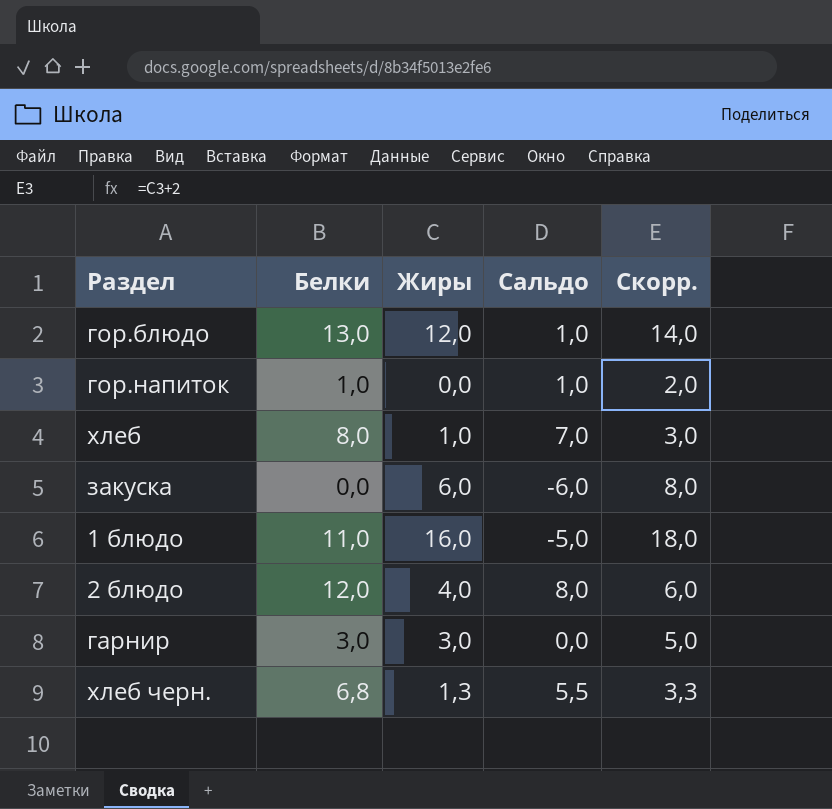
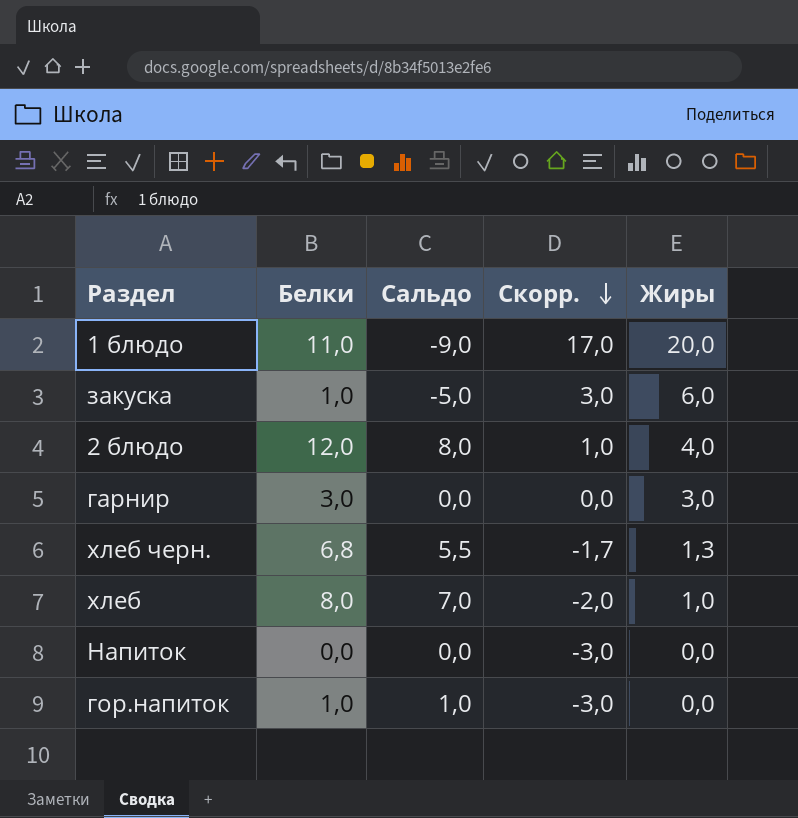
row order: none -> Скорр. descending
column Скорр. | formula: [Жиры] + 2 -> [Жиры] - 3
column Жиры | position: 3 -> 5
row гор.блюдо: 13,0 | 12,0 | 1,0 | 14,0 -> none
1 блюдо | Сальдо: -5,0 -> -9,0
1 блюдо | Жиры: 16,0 -> 20,0
закуска | Белки: 0,0 -> 1,0
закуска | Сальдо: -6,0 -> -5,0
row Напиток: none -> 0,0 | 0,0 | -3,0 | 0,0

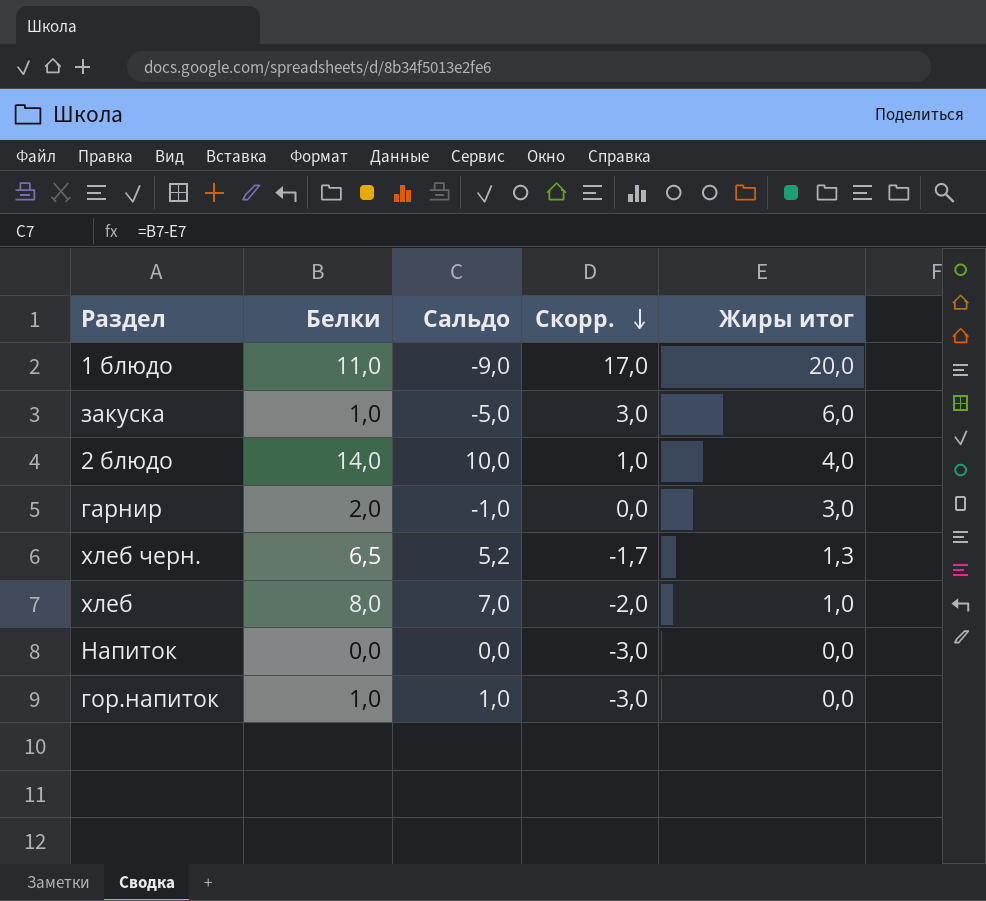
column name: Жиры -> Жиры итог
2 блюдо | Белки: 12,0 -> 14,0
2 блюдо | Сальдо: 8,0 -> 10,0
гарнир | Белки: 3,0 -> 2,0
гарнир | Сальдо: 0,0 -> -1,0
хлеб черн. | Белки: 6,8 -> 6,5
хлеб черн. | Сальдо: 5,5 -> 5,2

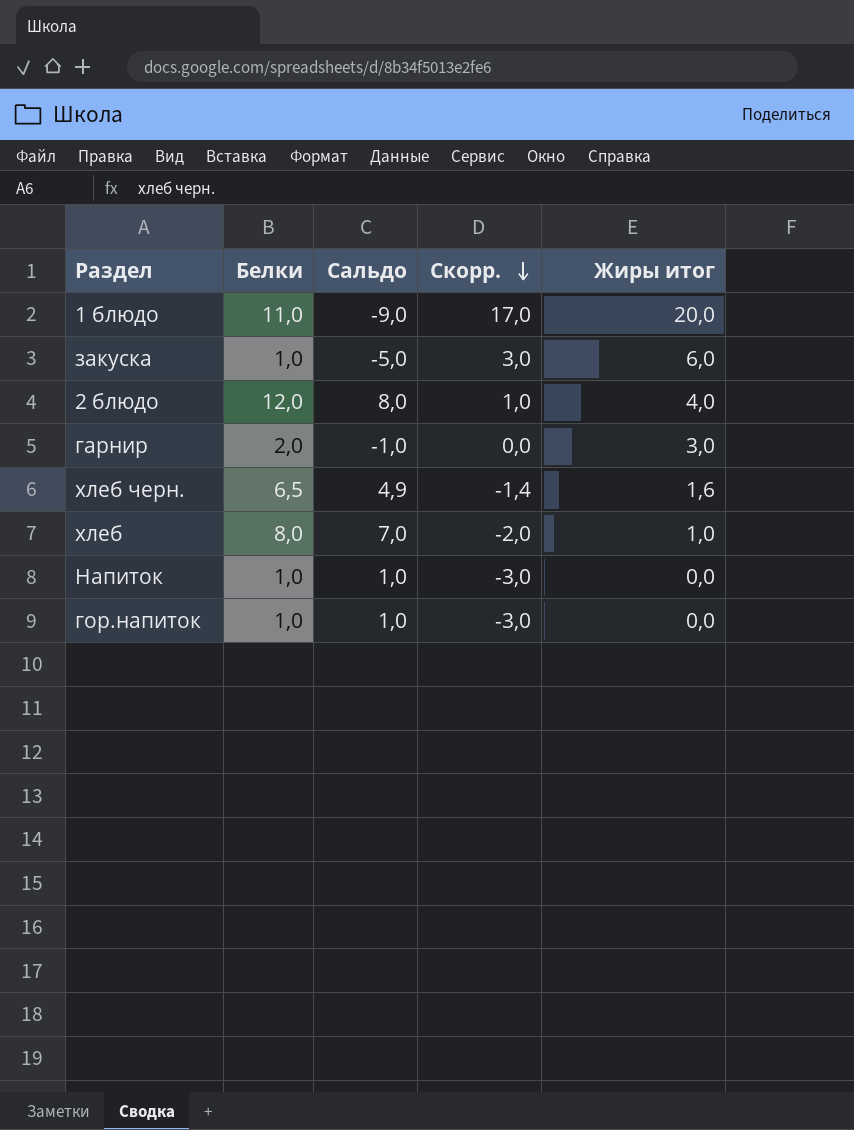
2 блюдо | Белки: 14,0 -> 12,0
2 блюдо | Сальдо: 10,0 -> 8,0
хлеб черн. | Сальдо: 5,2 -> 4,9
хлеб черн. | Скорр.: -1,7 -> -1,4
хлеб черн. | Жиры итог: 1,3 -> 1,6
Напиток | Белки: 0,0 -> 1,0
Напиток | Сальдо: 0,0 -> 1,0

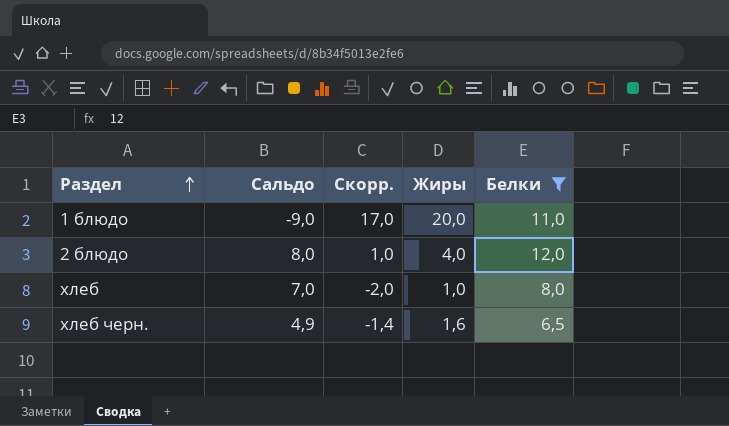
filter: none -> Белки >= 6,5
row order: Скорр. descending -> Раздел ascending
column name: Жиры итог -> Жиры
column Белки | position: 2 -> 5

